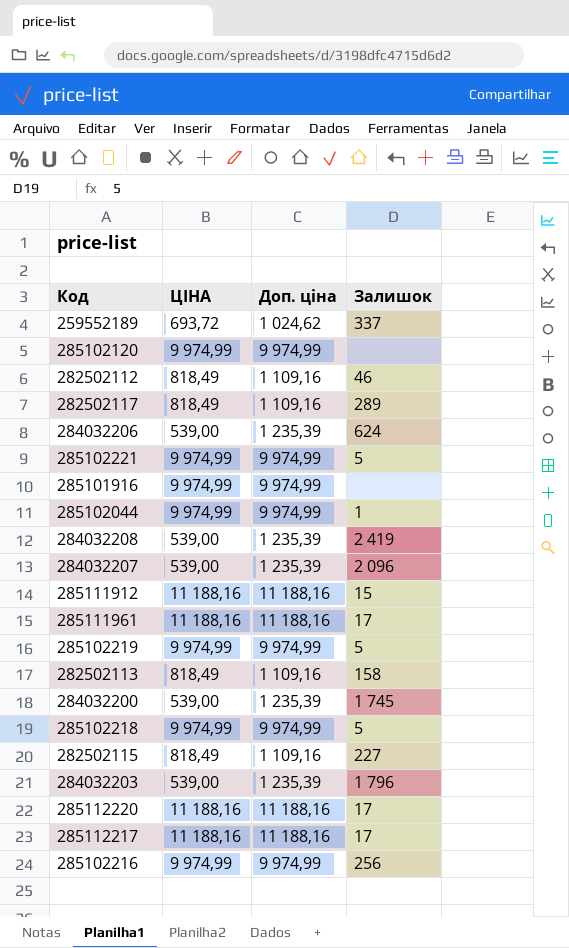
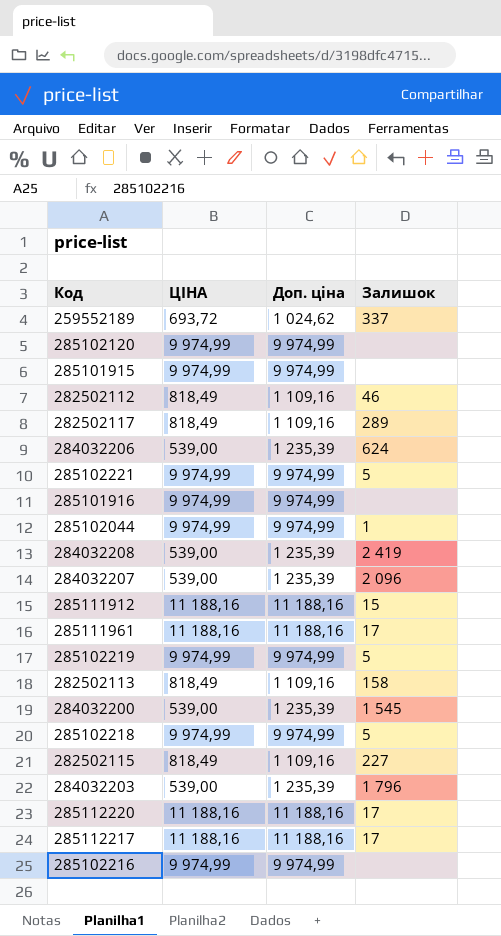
row 285101915: none -> 9 974,99 | 9 974,99 | none
284032200 | Залишок: 1 745 -> 1 545
285102216 | Залишок: 256 -> none

